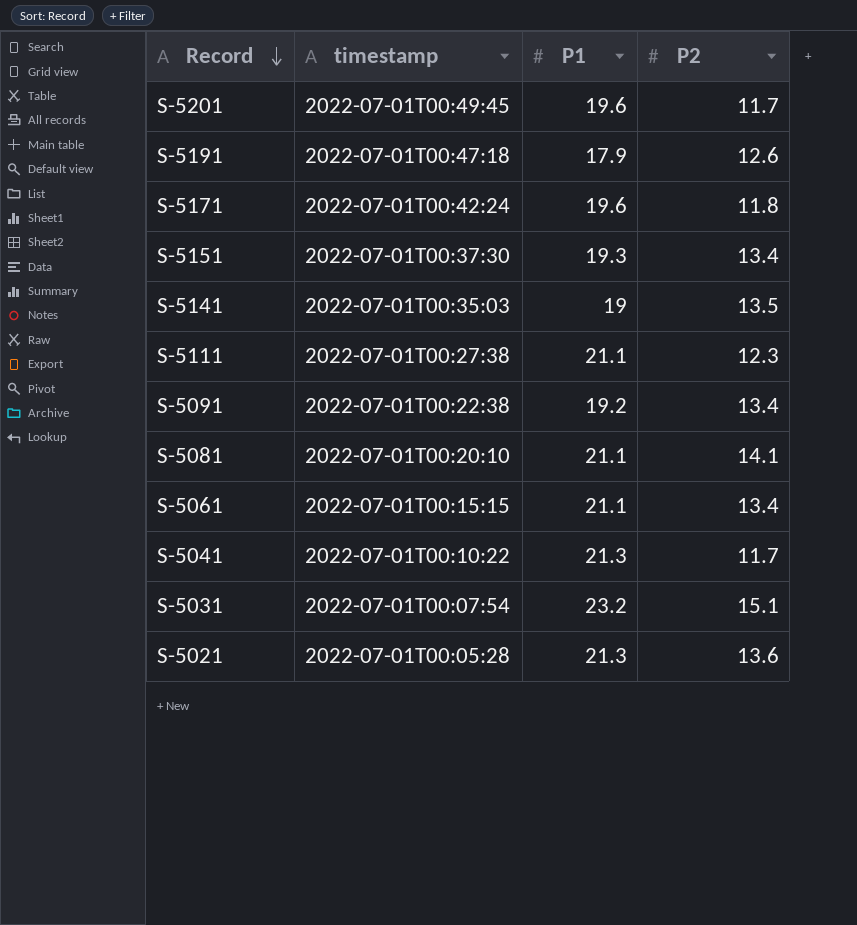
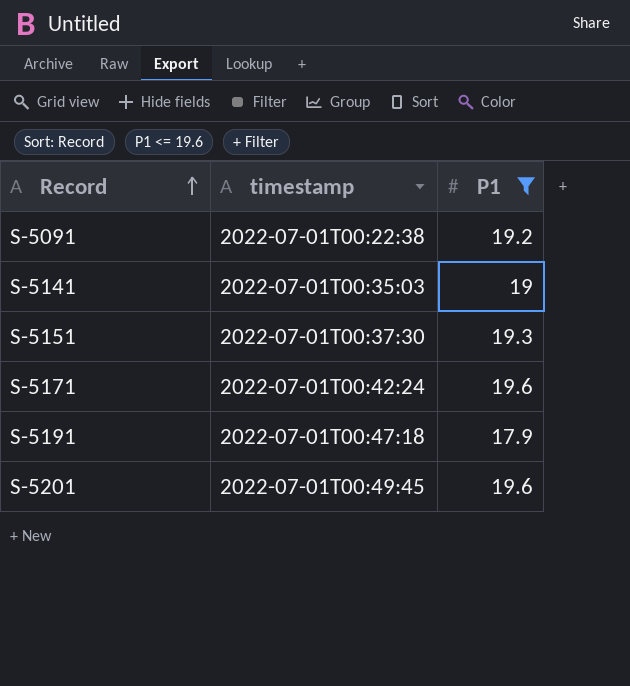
filter: none -> P1 <= 19.6
row order: Record descending -> Record ascending
column P2 | position: 4 -> none

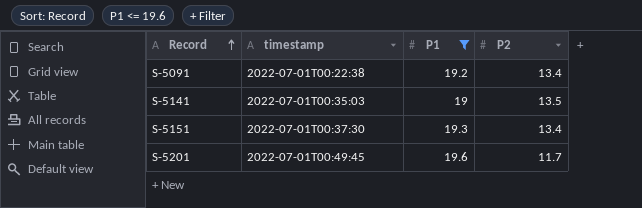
column P2 | position: none -> 4
row S-5171: 2022-07-01T00:42:24 | 19.6 -> none
row S-5191: 2022-07-01T00:47:18 | 17.9 -> none

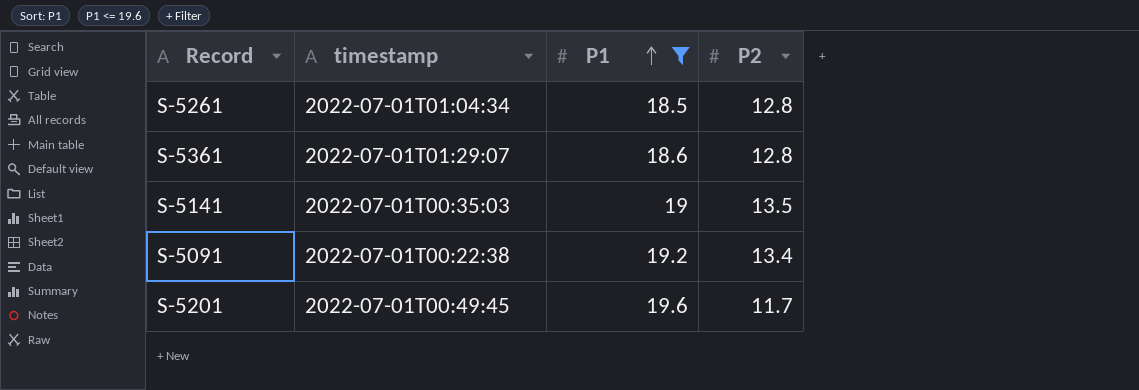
row order: Record ascending -> P1 ascending
row S-5151: 2022-07-01T00:37:30 | 19.3 | 13.4 -> none
row S-5261: none -> 2022-07-01T01:04:34 | 18.5 | 12.8
row S-5361: none -> 2022-07-01T01:29:07 | 18.6 | 12.8

